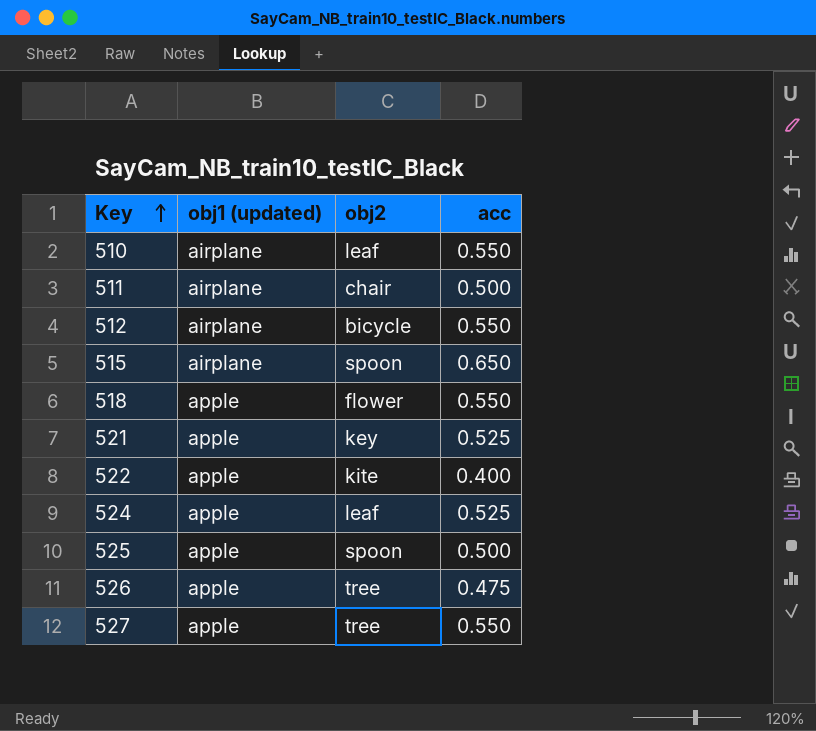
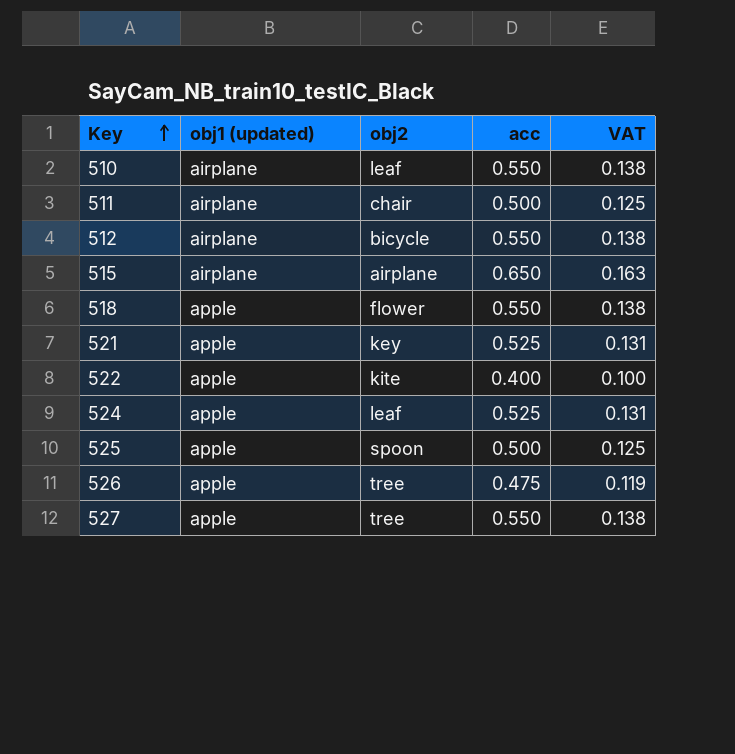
column VAT | formula: none -> [acc] * 0.25
515 | obj2: spoon -> airplane

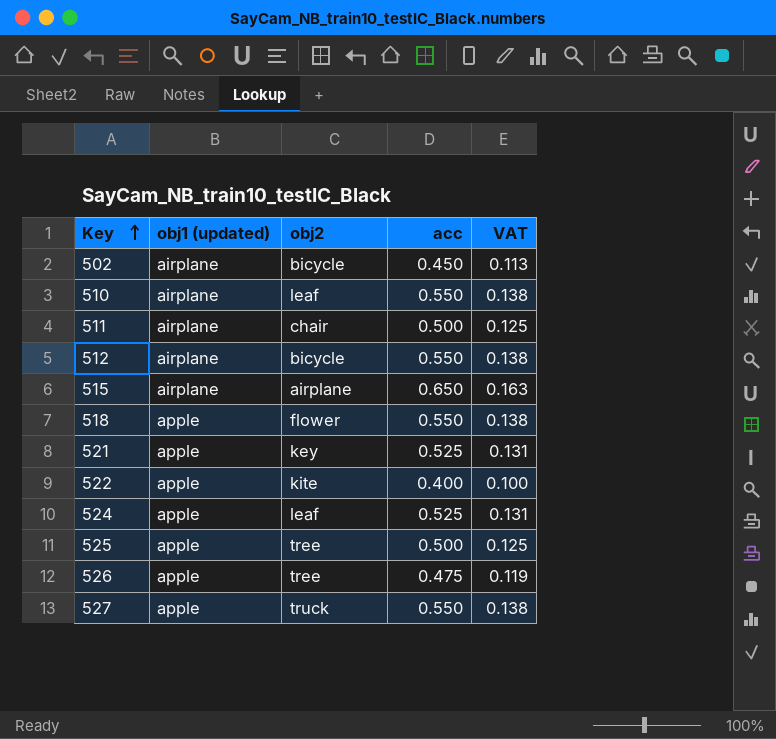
row 502: none -> airplane | bicycle | 0.450 | 0.113
525 | obj2: spoon -> tree
527 | obj2: tree -> truck

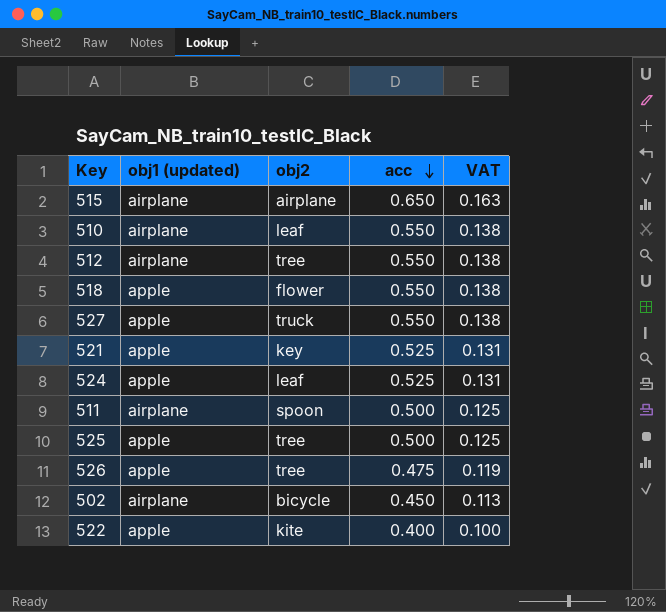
row order: Key ascending -> acc descending
512 | obj2: bicycle -> tree
511 | obj2: chair -> spoon

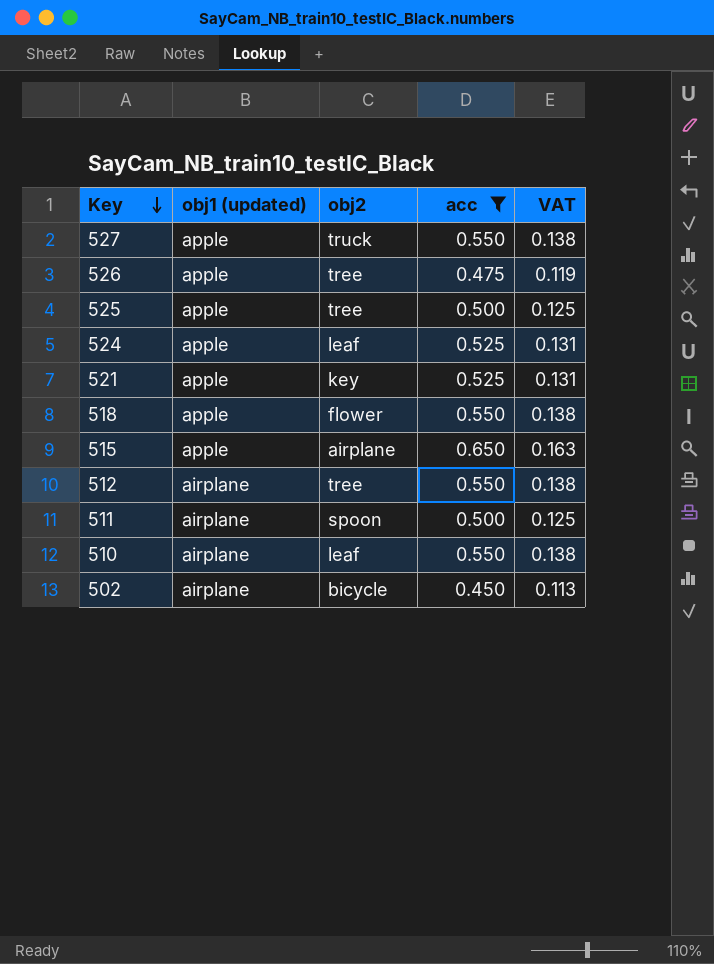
filter: none -> acc != 0.400
row order: acc descending -> Key descending
515 | obj1 (updated): airplane -> apple

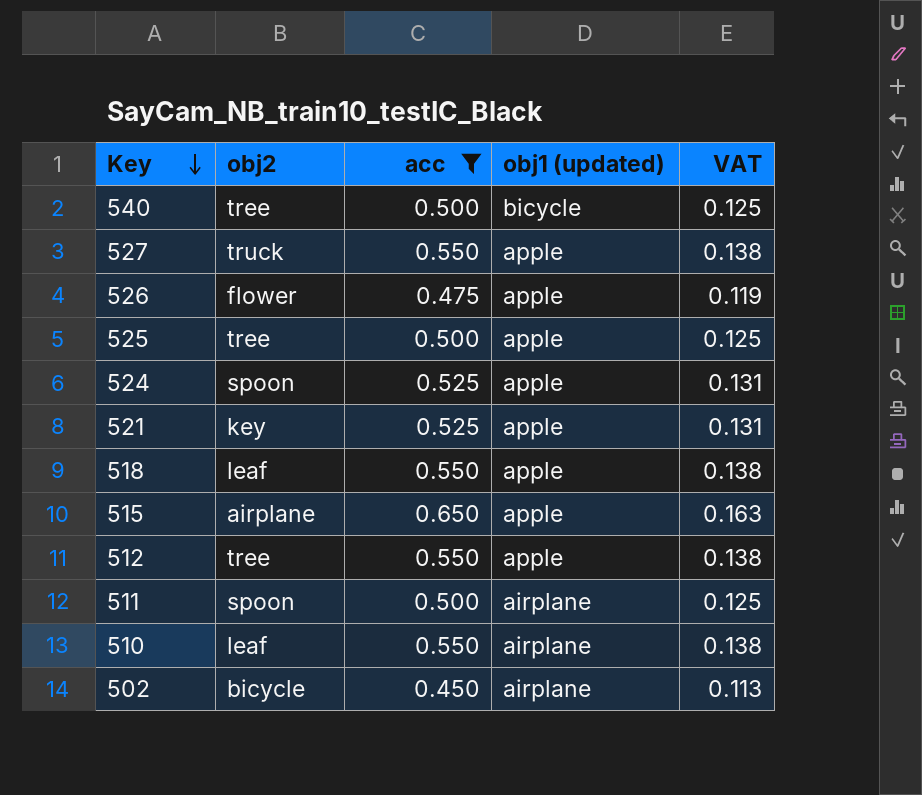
column obj1 (updated) | position: 2 -> 4
row 540: none -> tree | 0.500 | bicycle | 0.125
526 | obj2: tree -> flower
524 | obj2: leaf -> spoon
518 | obj2: flower -> leaf
512 | obj1 (updated): airplane -> apple

